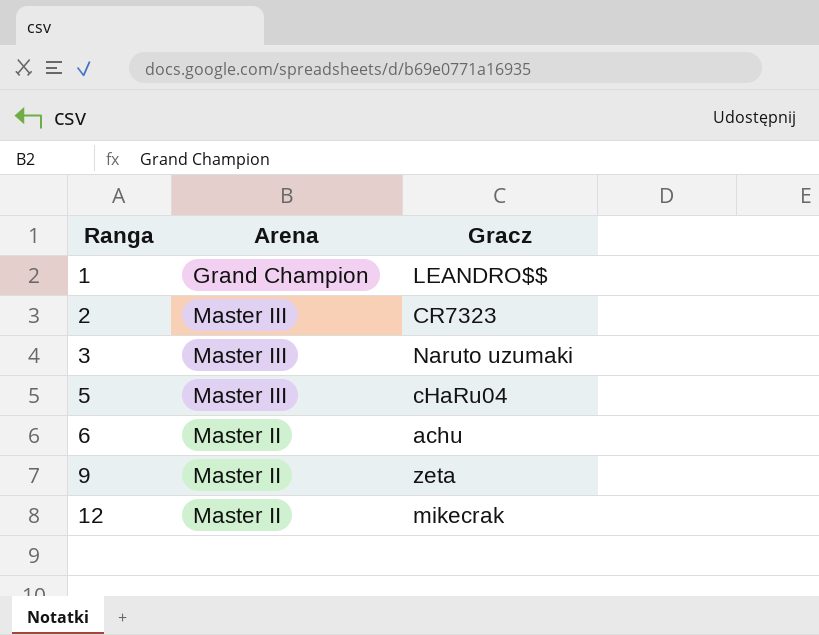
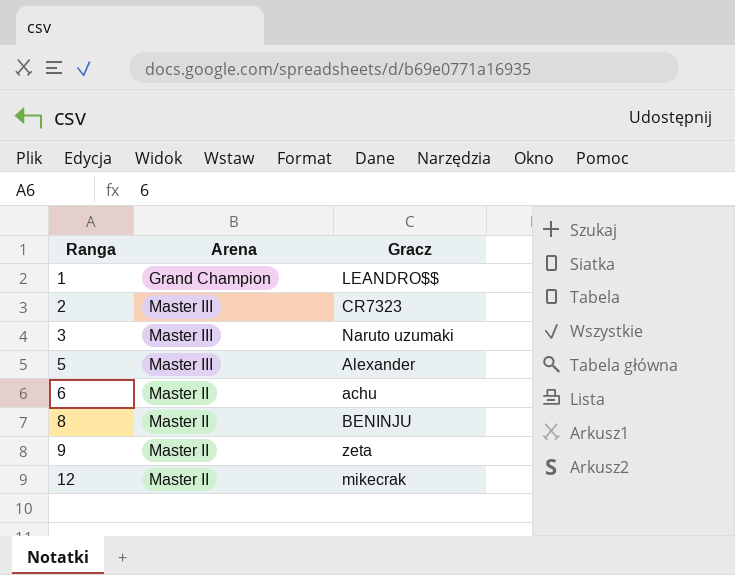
5 | Gracz: cHaRu04 -> Alexander
row 8: none -> Master II | BENINJU

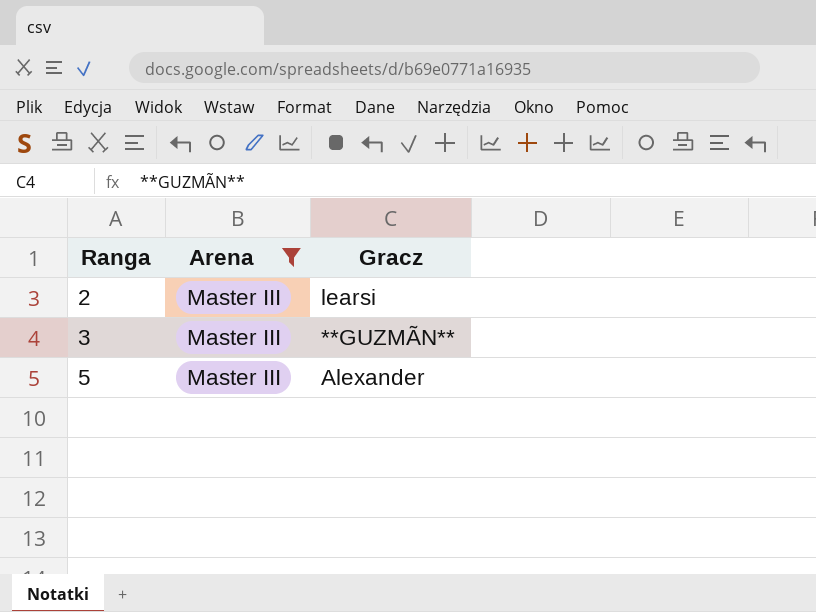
filter: none -> Arena = Master III
2 | Gracz: CR7323 -> learsi
3 | Gracz: Naruto uzumaki -> **GUZMÃN**

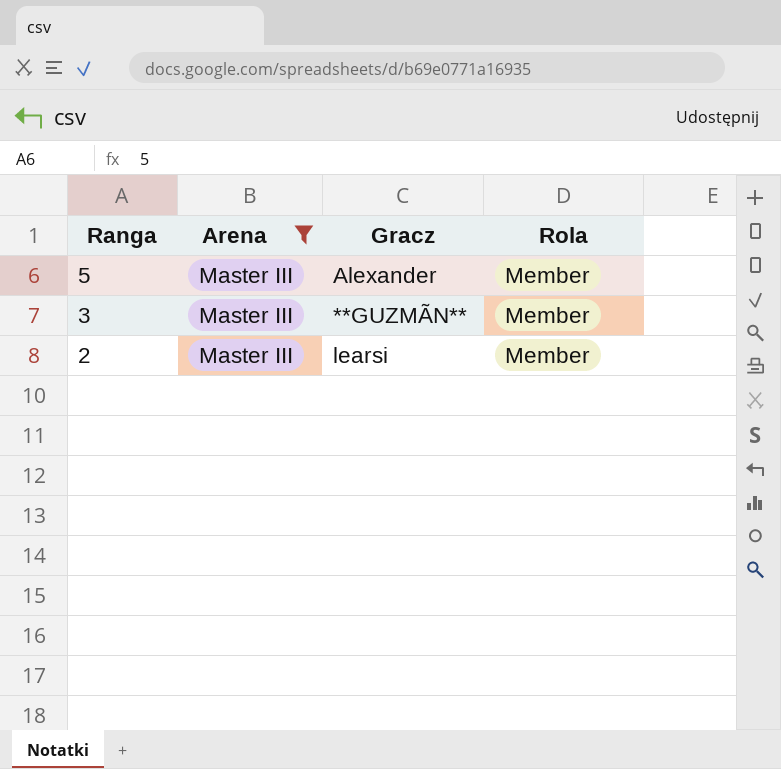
row order: Ranga ascending -> Ranga descending
column Rola | position: none -> 4

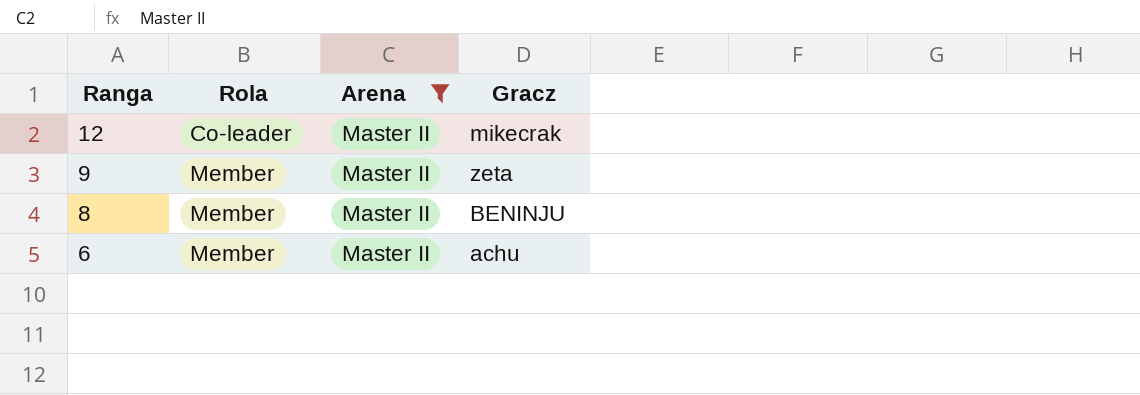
filter: Arena = Master III -> Arena = Master II
column Rola | position: 4 -> 2

